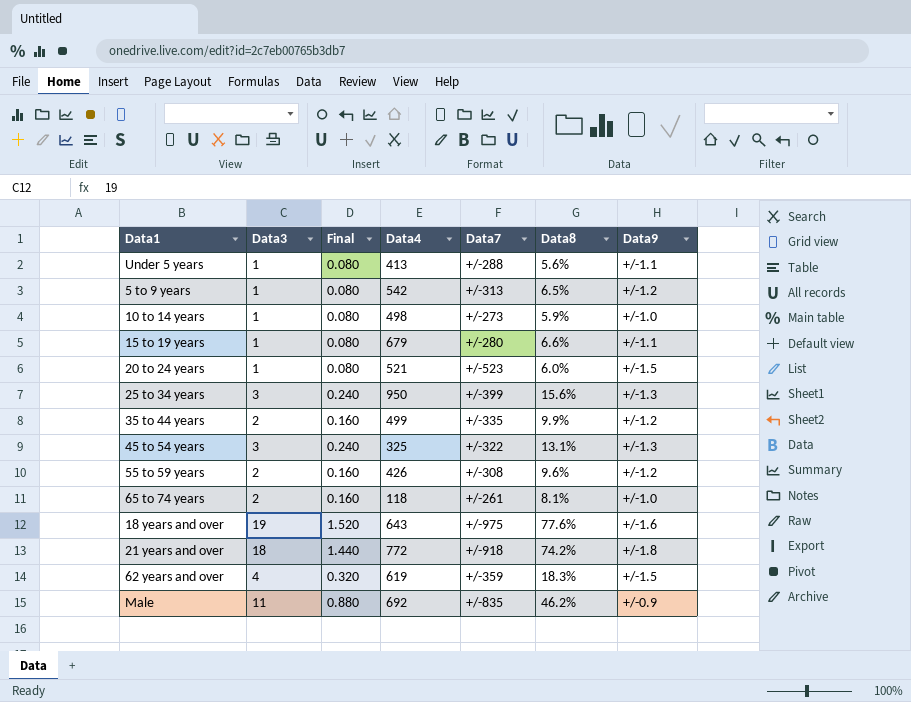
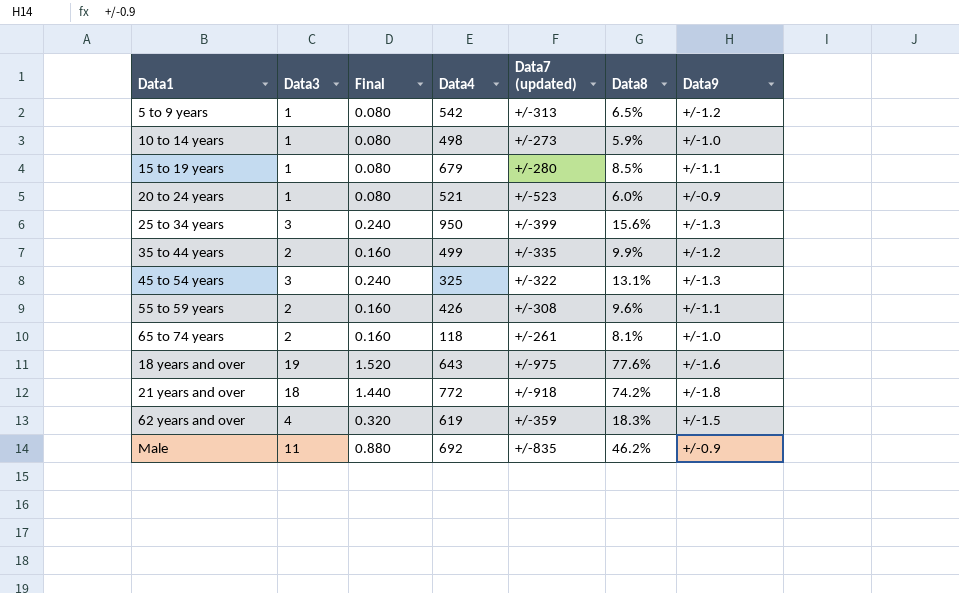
column name: Data7 -> Data7 (updated)
row Under 5 years: 1 | 0.080 | 413 | +/-288 | 5.6% | +/-1.1 -> none
15 to 19 years | Data8: 6.6% -> 8.5%
20 to 24 years | Data9: +/-1.5 -> +/-0.9
55 to 59 years | Data9: +/-1.2 -> +/-1.1

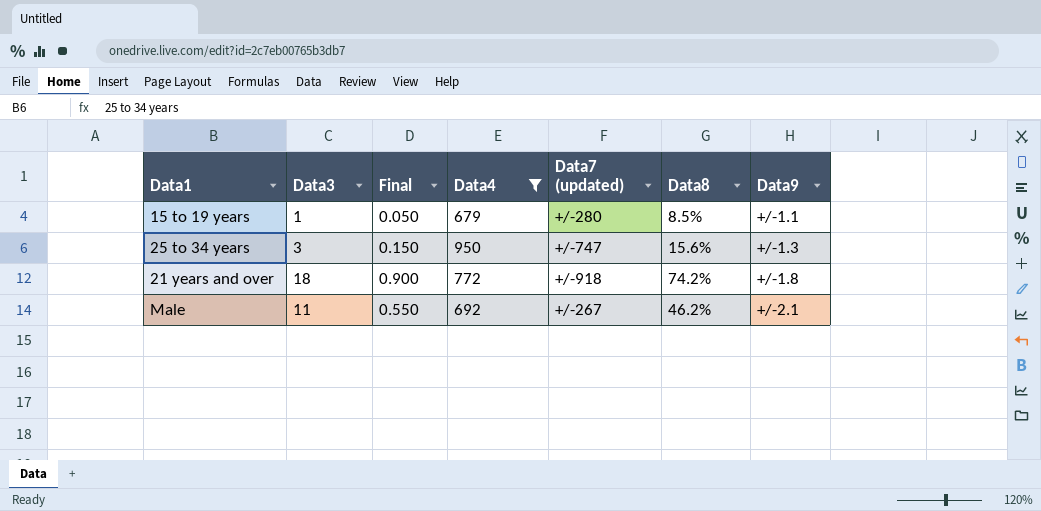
filter: none -> Data4 >= 679
column Final | formula: [Data3] * 0.08 -> [Data3] * 0.05
25 to 34 years | Data7 (updated): +/-399 -> +/-747
Male | Data7 (updated): +/-835 -> +/-267
Male | Data9: +/-0.9 -> +/-2.1

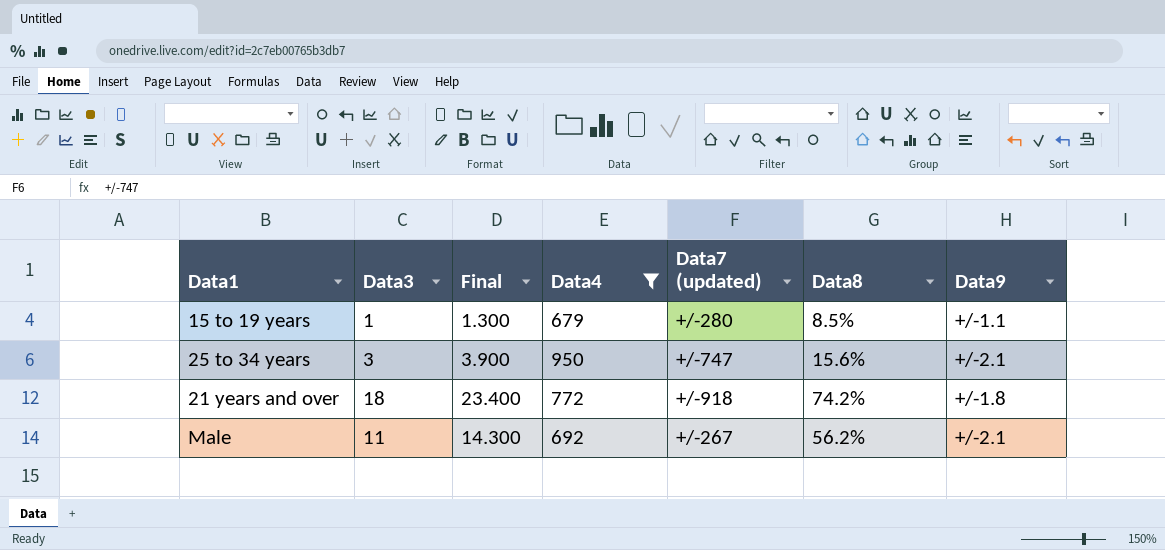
column Final | formula: [Data3] * 0.05 -> [Data3] * 1.3
25 to 34 years | Data9: +/-1.3 -> +/-2.1
Male | Data8: 46.2% -> 56.2%

